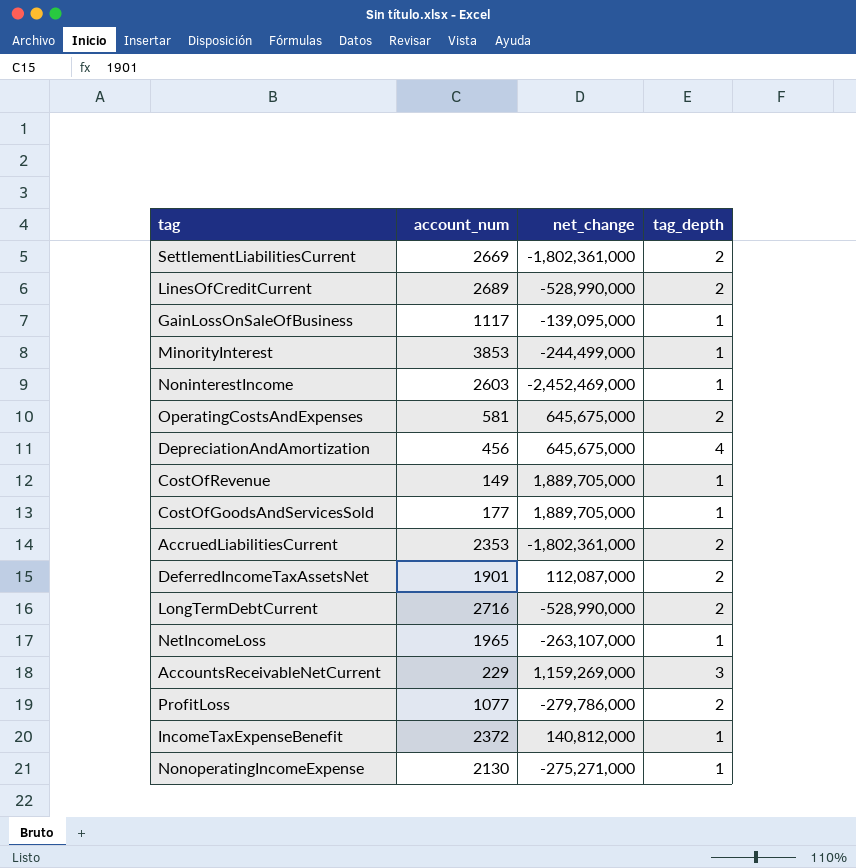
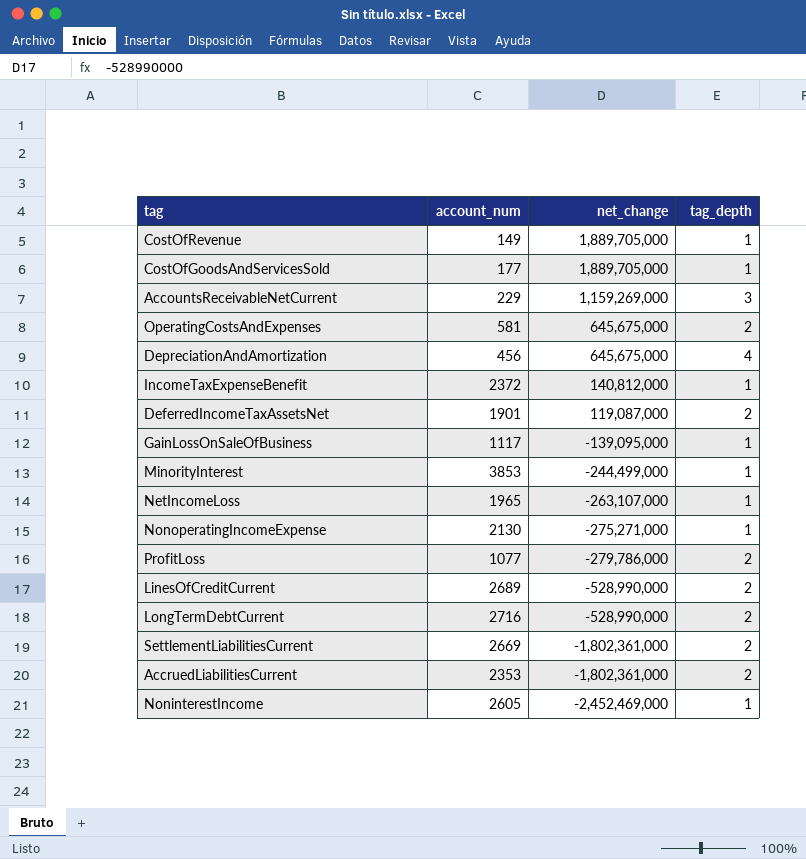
row order: none -> net_change descending
DeferredIncomeTaxAssetsNet | net_change: 112,087,000 -> 119,087,000
NoninterestIncome | account_num: 2603 -> 2605

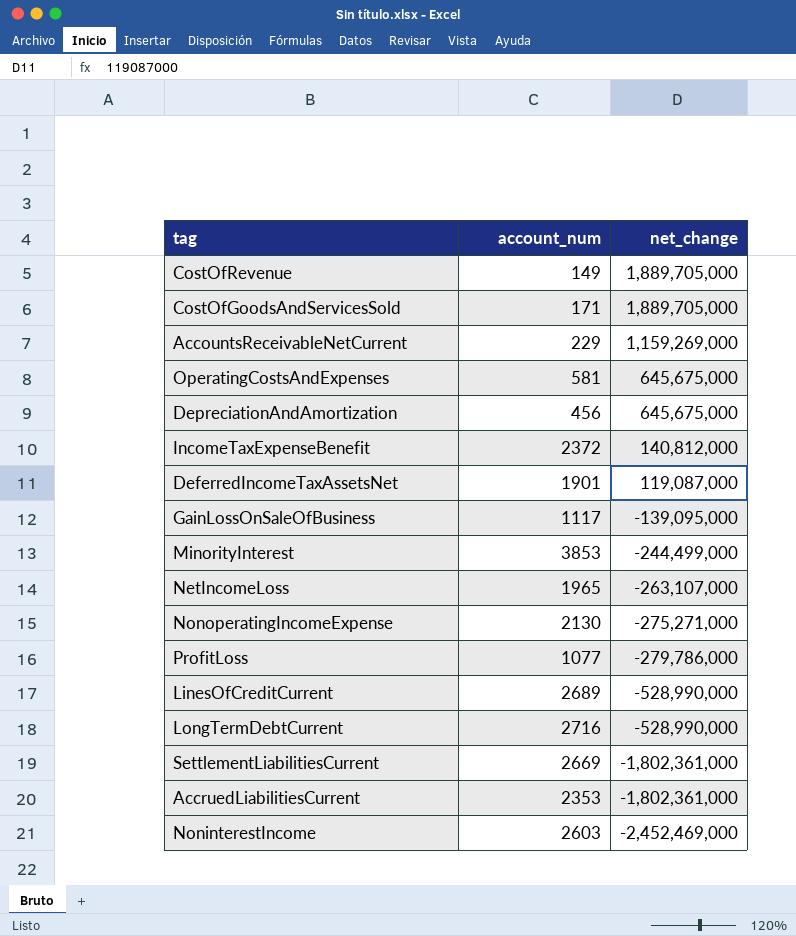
column tag_depth | position: 4 -> none
CostOfGoodsAndServicesSold | account_num: 177 -> 171
NoninterestIncome | account_num: 2605 -> 2603

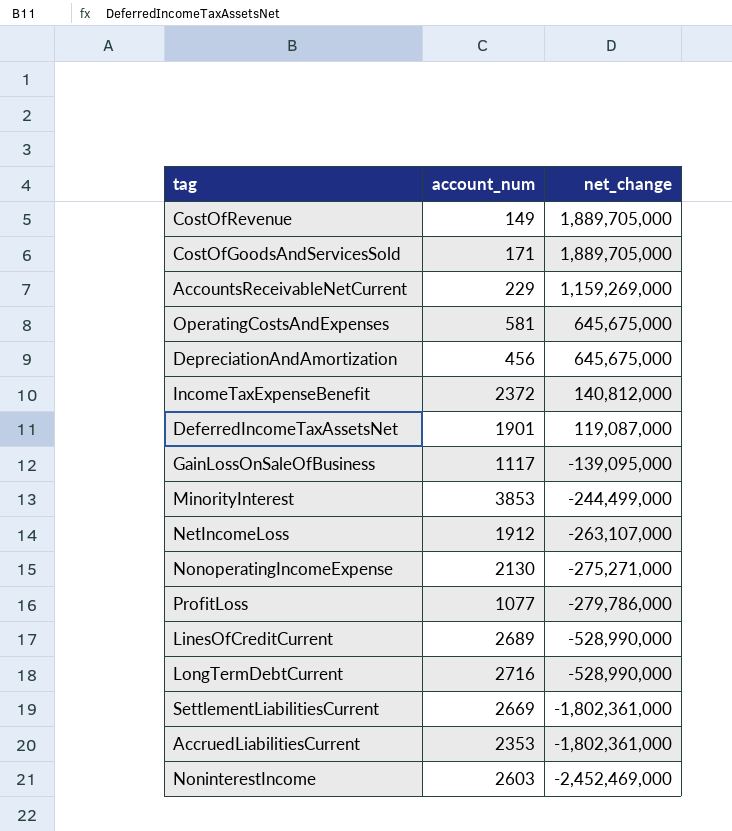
NetIncomeLoss | account_num: 1965 -> 1912

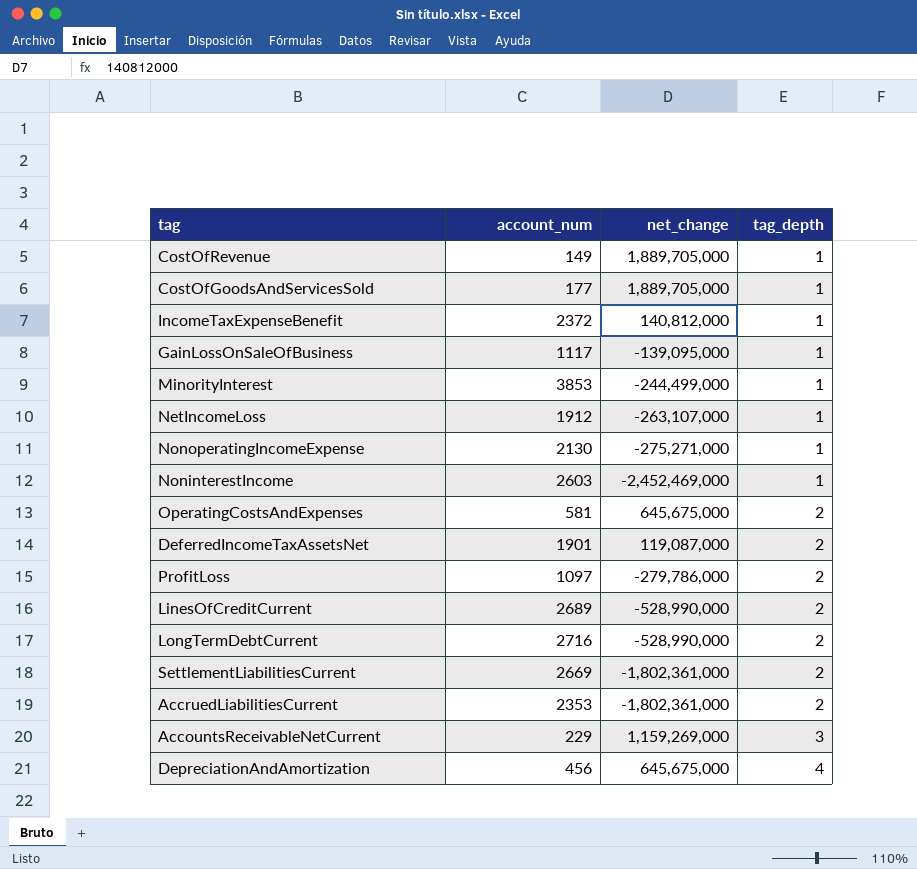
row order: net_change descending -> tag_depth ascending
column tag_depth | position: none -> 4
CostOfGoodsAndServicesSold | account_num: 171 -> 177
ProfitLoss | account_num: 1077 -> 1097

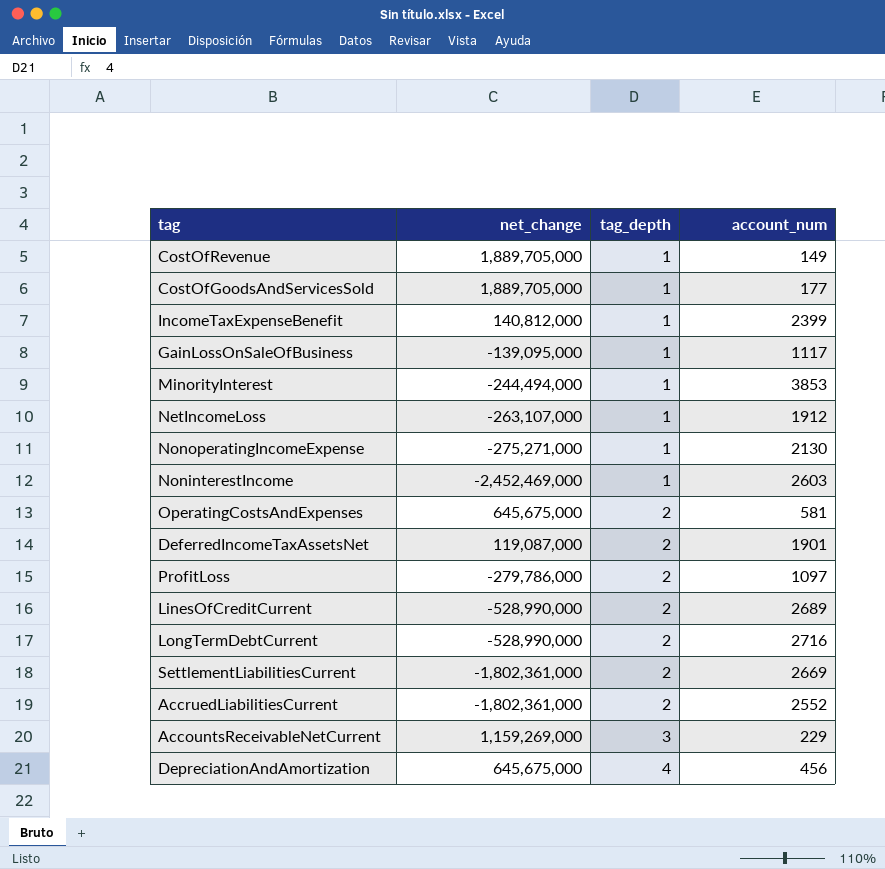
column account_num | position: 2 -> 4
IncomeTaxExpenseBenefit | account_num: 2372 -> 2399
MinorityInterest | net_change: -244,499,000 -> -244,494,000
AccruedLiabilitiesCurrent | account_num: 2353 -> 2552

